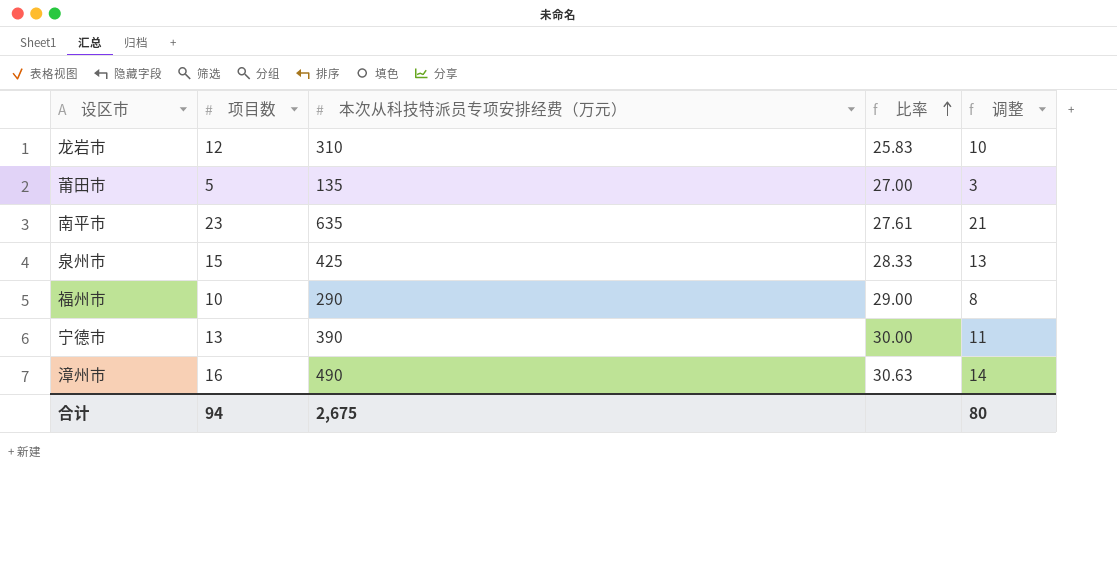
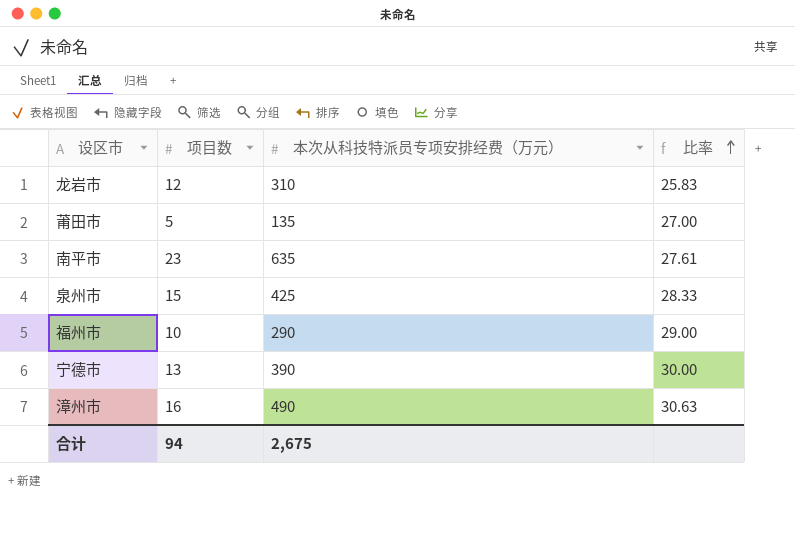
column 调整 | formula: [项目数] - 2 -> none

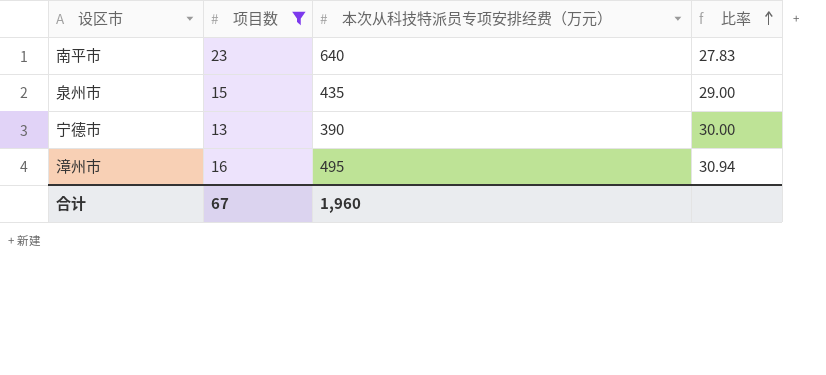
filter: none -> 项目数 >= 13
南平市 | 本次从科技特派员专项安排经费（万元）: 635 -> 640
南平市 | 比率: 27.61 -> 27.83
泉州市 | 本次从科技特派员专项安排经费（万元）: 425 -> 435
泉州市 | 比率: 28.33 -> 29.00
漳州市 | 本次从科技特派员专项安排经费（万元）: 490 -> 495
漳州市 | 比率: 30.63 -> 30.94
合计 | 项目数: 94 -> 67
合计 | 本次从科技特派员专项安排经费（万元）: 2,675 -> 1,960

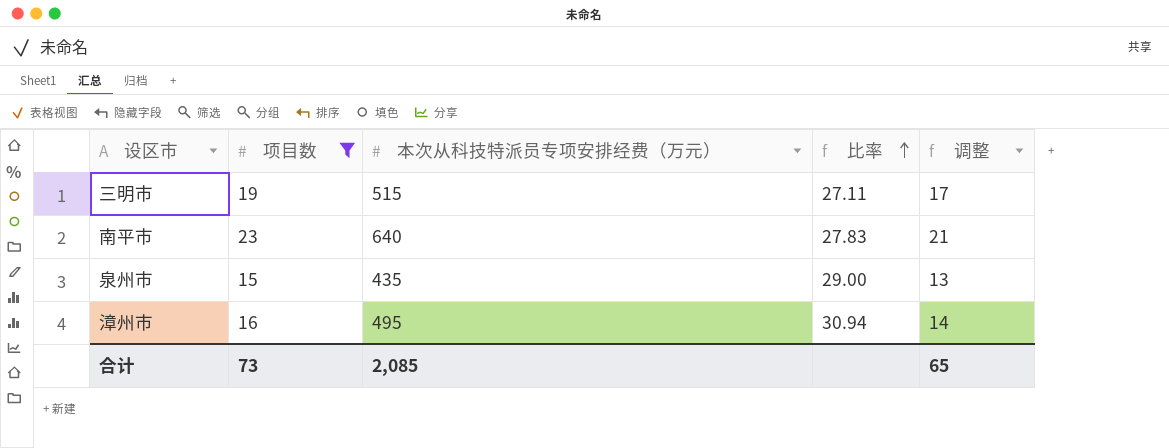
column 调整 | formula: none -> [项目数] - 2
row 宁德市: 13 | 390 | 30.00 -> none
row 三明市: none -> 19 | 515 | 27.11 | 17
合计 | 项目数: 67 -> 73
合计 | 本次从科技特派员专项安排经费（万元）: 1,960 -> 2,085

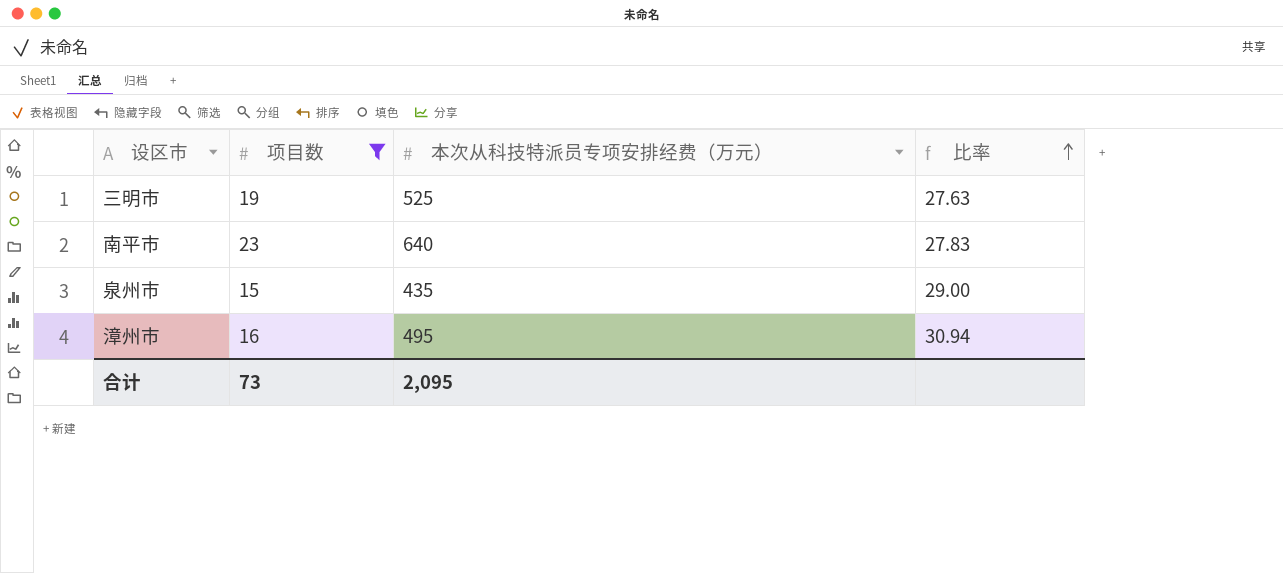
column 调整 | formula: [项目数] - 2 -> none
三明市 | 本次从科技特派员专项安排经费（万元）: 515 -> 525
三明市 | 比率: 27.11 -> 27.63
合计 | 本次从科技特派员专项安排经费（万元）: 2,085 -> 2,095

